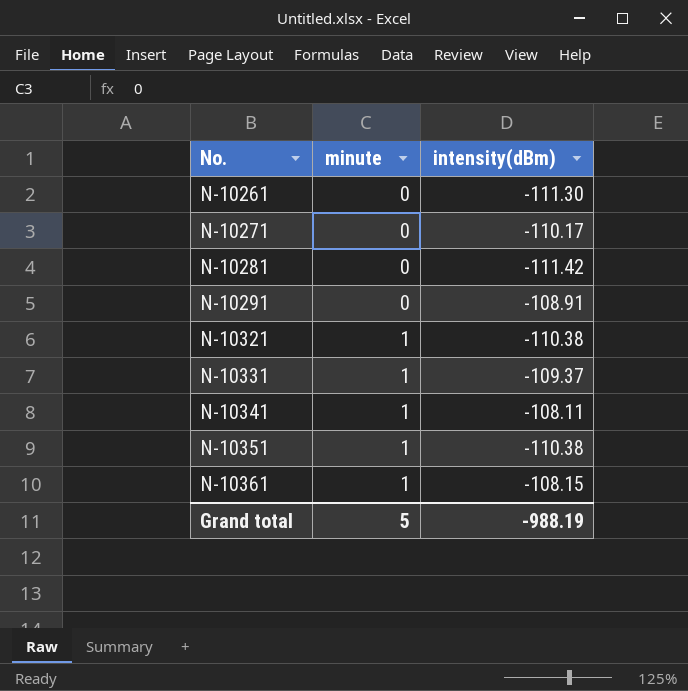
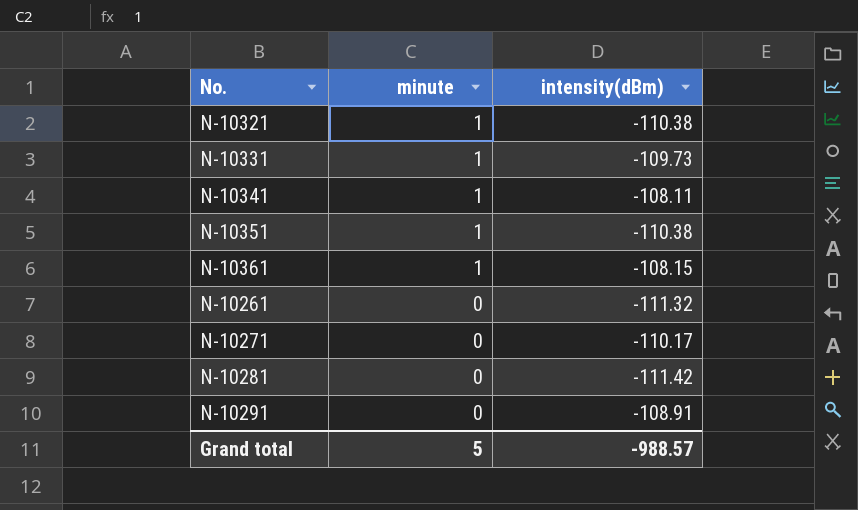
row order: No. ascending -> minute descending
N-10331 | intensity(dBm): -109.37 -> -109.73
N-10261 | intensity(dBm): -111.30 -> -111.32
Grand total | intensity(dBm): -988.19 -> -988.57

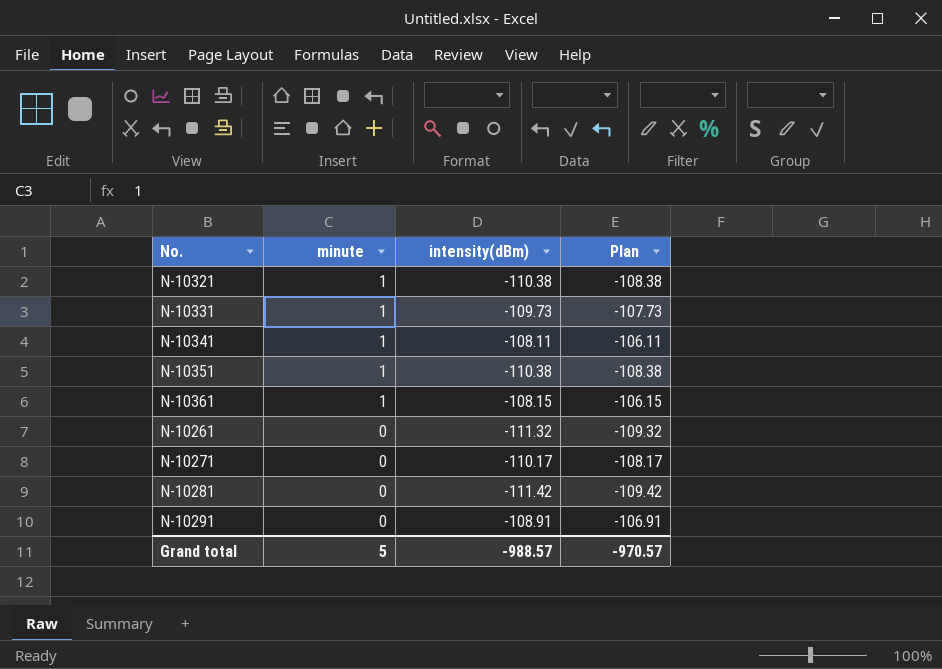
column Plan | formula: none -> [intensity(dBm)] + 2

